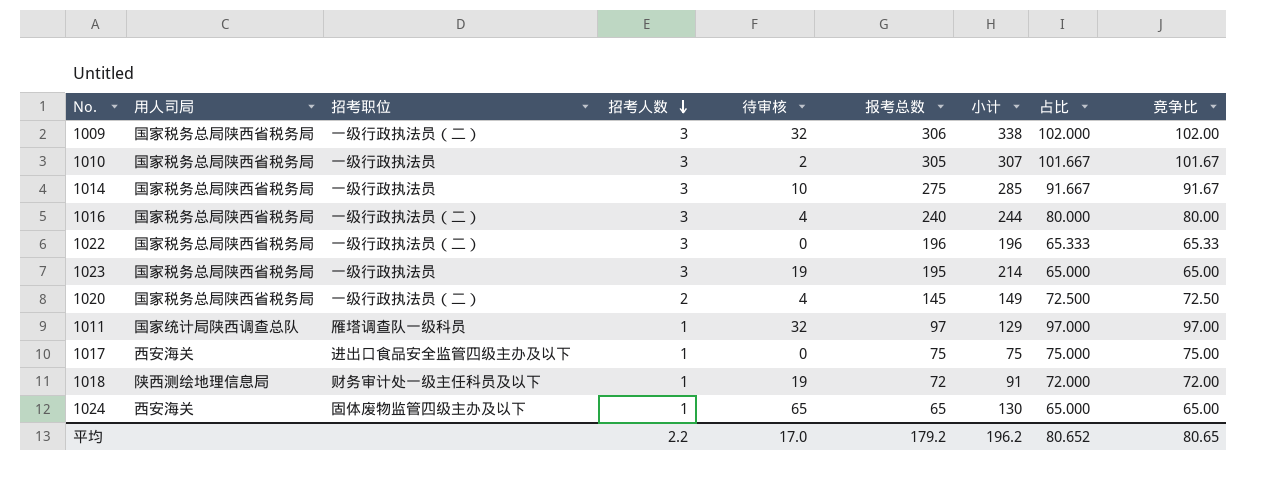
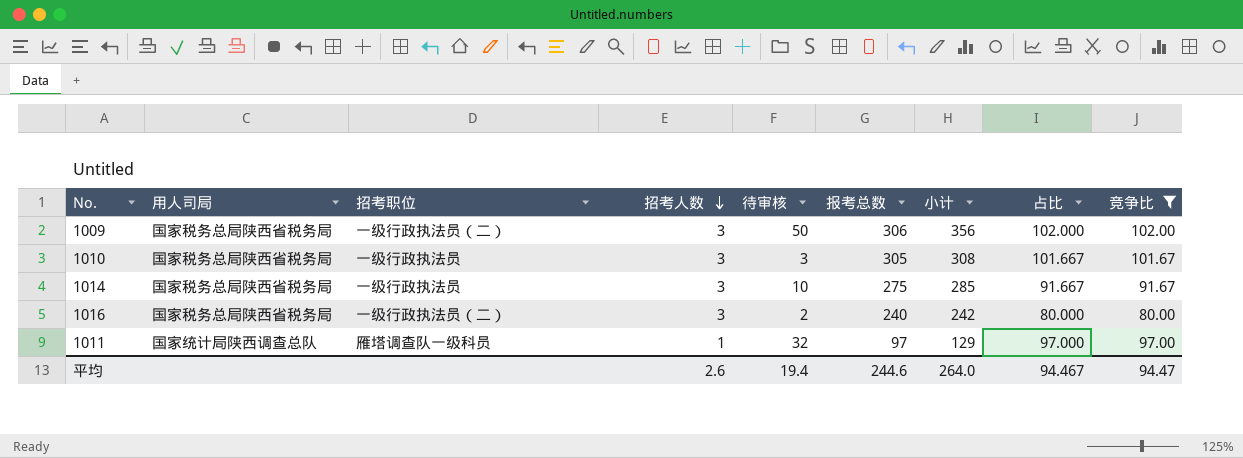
filter: none -> 竞争比 >= 80.00
1009 | 待审核: 32 -> 50
1009 | 小计: 338 -> 356
1010 | 待审核: 2 -> 3
1010 | 小计: 307 -> 308
1016 | 待审核: 4 -> 2
1016 | 小计: 244 -> 242
平均 | 招考人数: 2.2 -> 2.6
平均 | 待审核: 17.0 -> 19.4
平均 | 报考总数: 179.2 -> 244.6
平均 | 小计: 196.2 -> 264.0
平均 | 占比: 80.652 -> 94.467
平均 | 竞争比: 80.65 -> 94.47

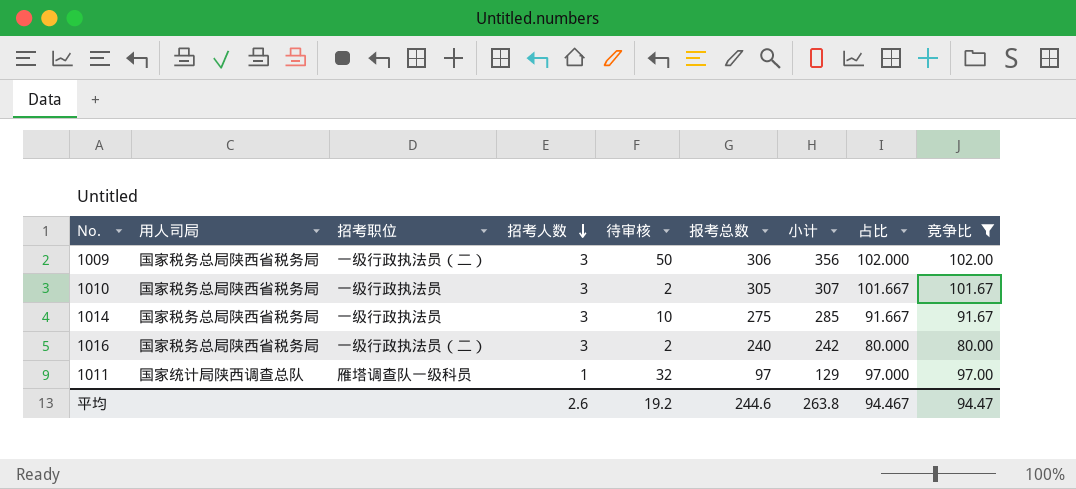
1010 | 待审核: 3 -> 2
1010 | 小计: 308 -> 307
平均 | 待审核: 19.4 -> 19.2
平均 | 小计: 264.0 -> 263.8

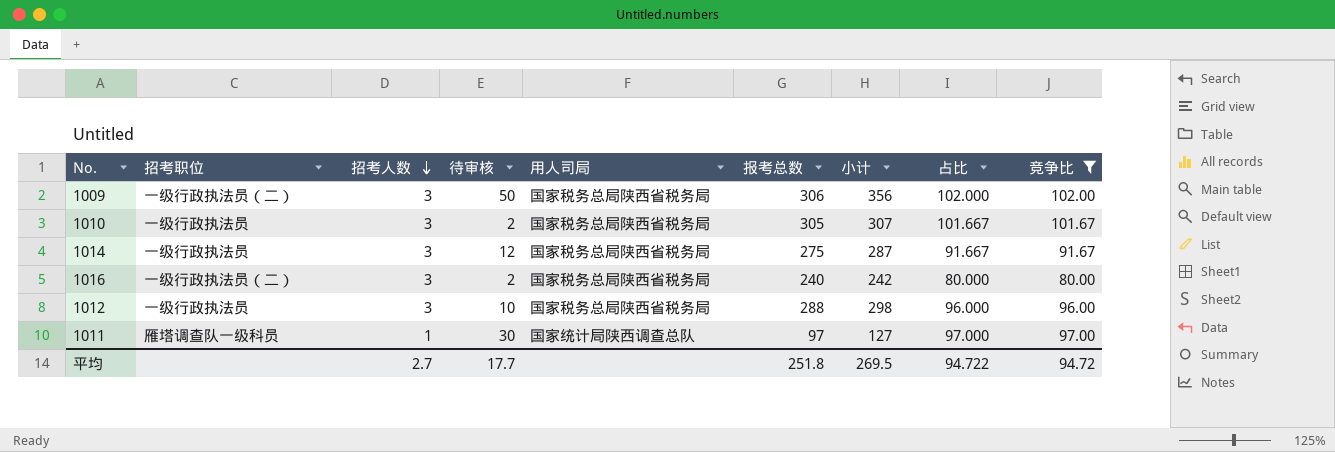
column 用人司局 | position: 2 -> 5
1014 | 待审核: 10 -> 12
1014 | 小计: 285 -> 287
row 1012: none -> 一级行政执法员 | 3 | 10 | 国家税务总局陕西省税务局 | 288 | 298 | 96.000 | 96.00
1011 | 待审核: 32 -> 30
1011 | 小计: 129 -> 127
平均 | 招考人数: 2.6 -> 2.7
平均 | 待审核: 19.2 -> 17.7
平均 | 报考总数: 244.6 -> 251.8
平均 | 小计: 263.8 -> 269.5
平均 | 占比: 94.467 -> 94.722
平均 | 竞争比: 94.47 -> 94.72

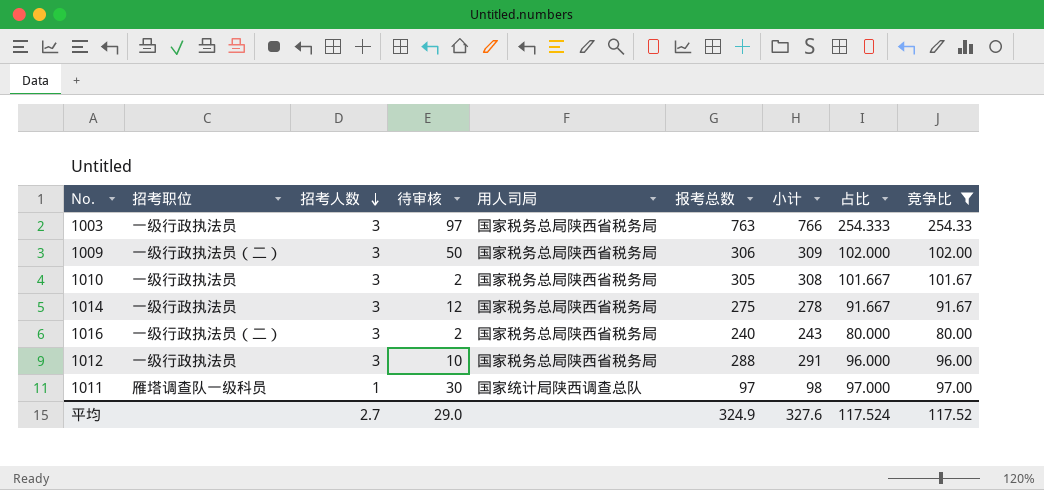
column 小计 | formula: [待审核] + [报考总数] -> [招考人数] + [报考总数]
row 1003: none -> 一级行政执法员 | 3 | 97 | 国家税务总局陕西省税务局 | 763 | 766 | 254.333 | 254.33
平均 | 待审核: 17.7 -> 29.0
平均 | 报考总数: 251.8 -> 324.9
平均 | 小计: 269.5 -> 327.6
平均 | 占比: 94.722 -> 117.524
平均 | 竞争比: 94.72 -> 117.52

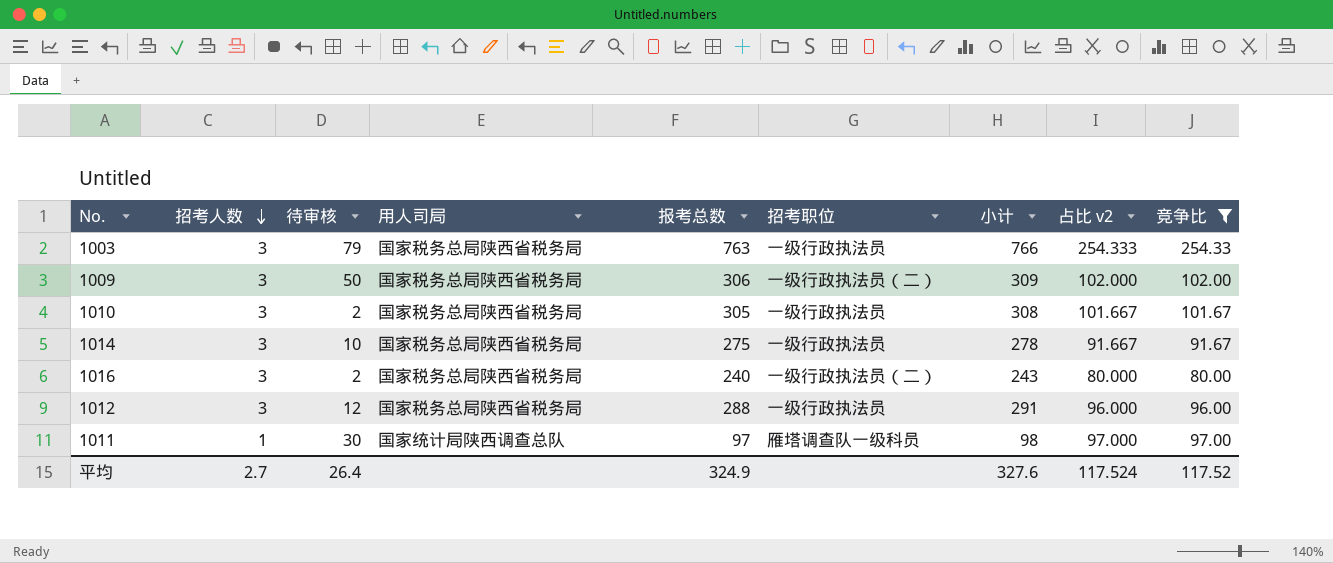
column 招考职位 | position: 2 -> 6
column name: 占比 -> 占比 v2
1003 | 待审核: 97 -> 79
1014 | 待审核: 12 -> 10
1012 | 待审核: 10 -> 12
平均 | 待审核: 29.0 -> 26.4

